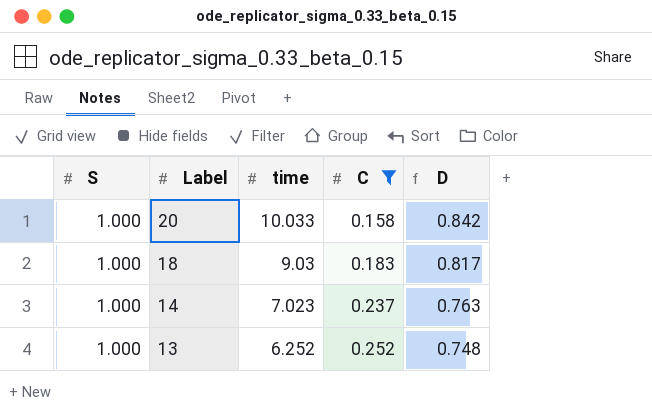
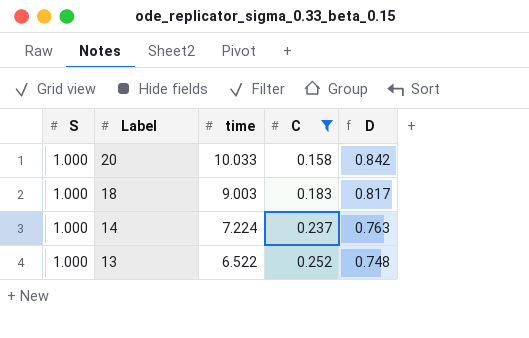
18 | time: 9.03 -> 9.003
14 | time: 7.023 -> 7.224
13 | time: 6.252 -> 6.522

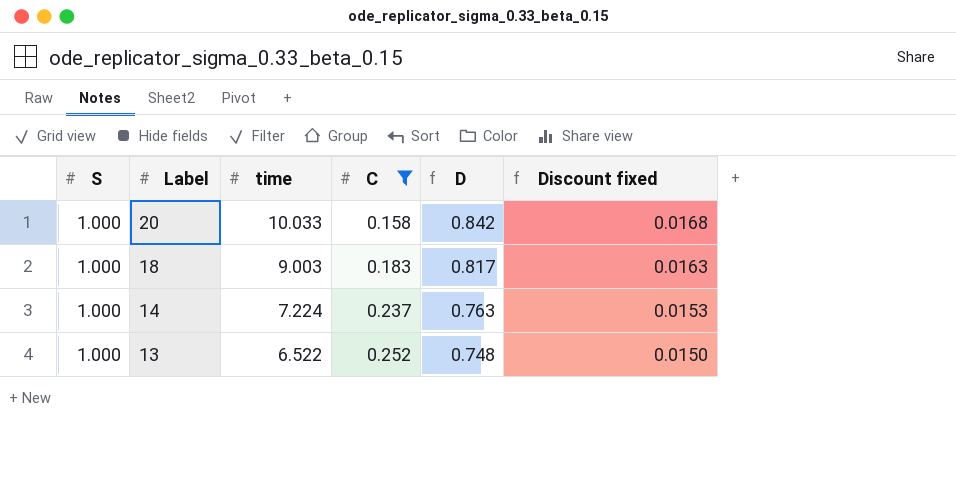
column Discount fixed | formula: none -> [D] * 0.02

